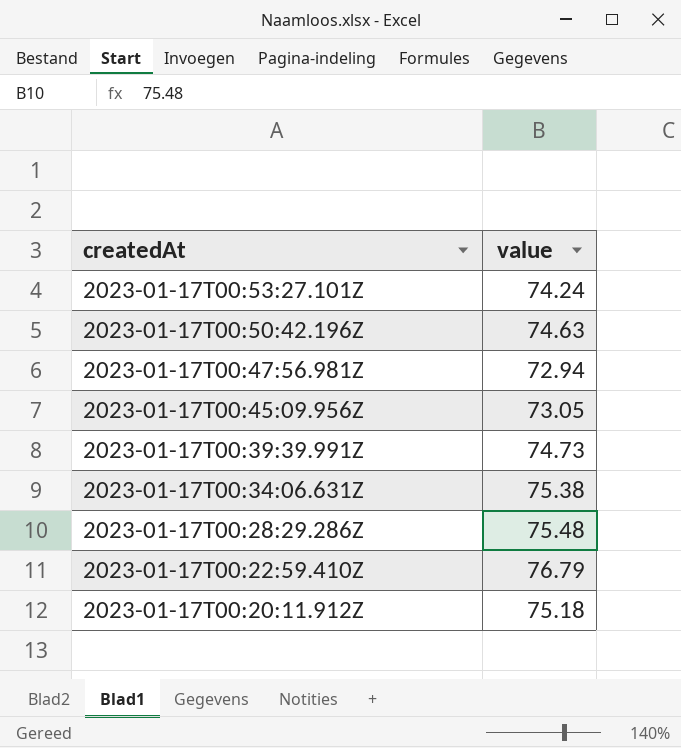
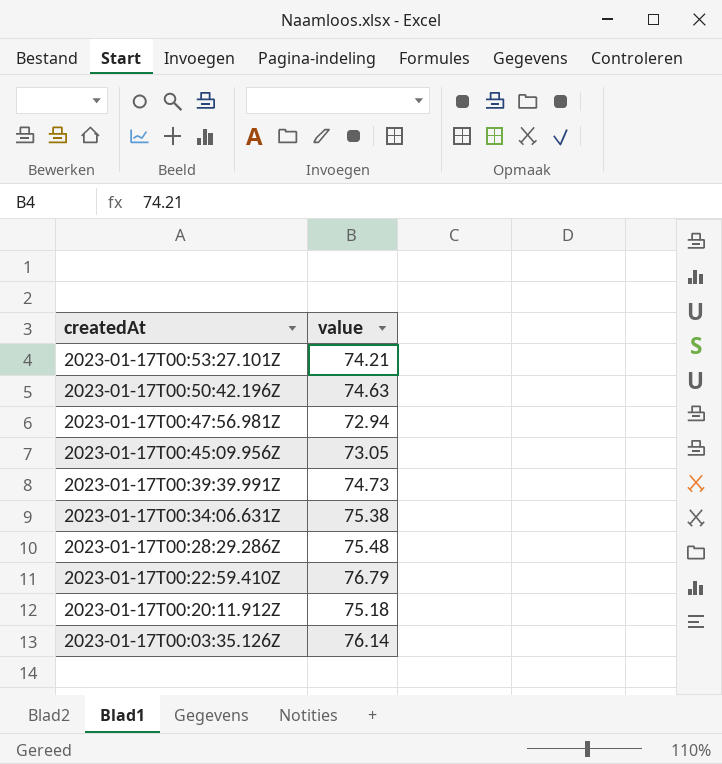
2023-01-17T00:53:27.101Z | value: 74.24 -> 74.21
row 2023-01-17T00:03:35.126Z: none -> 76.14

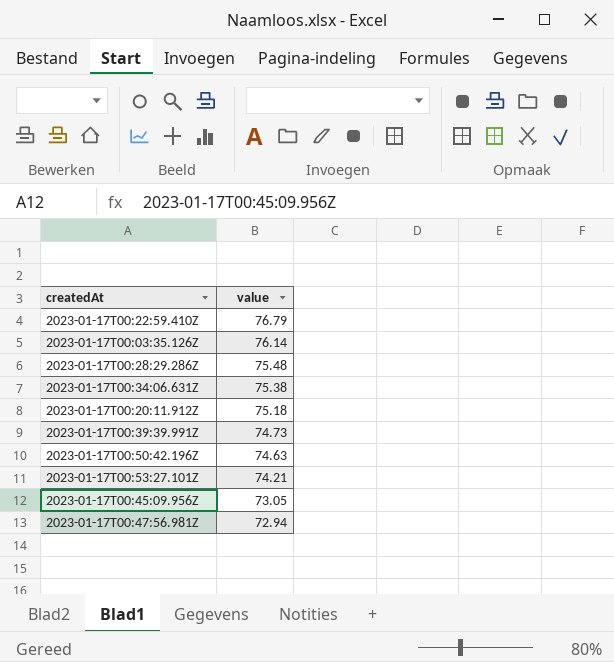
row order: createdAt descending -> value descending

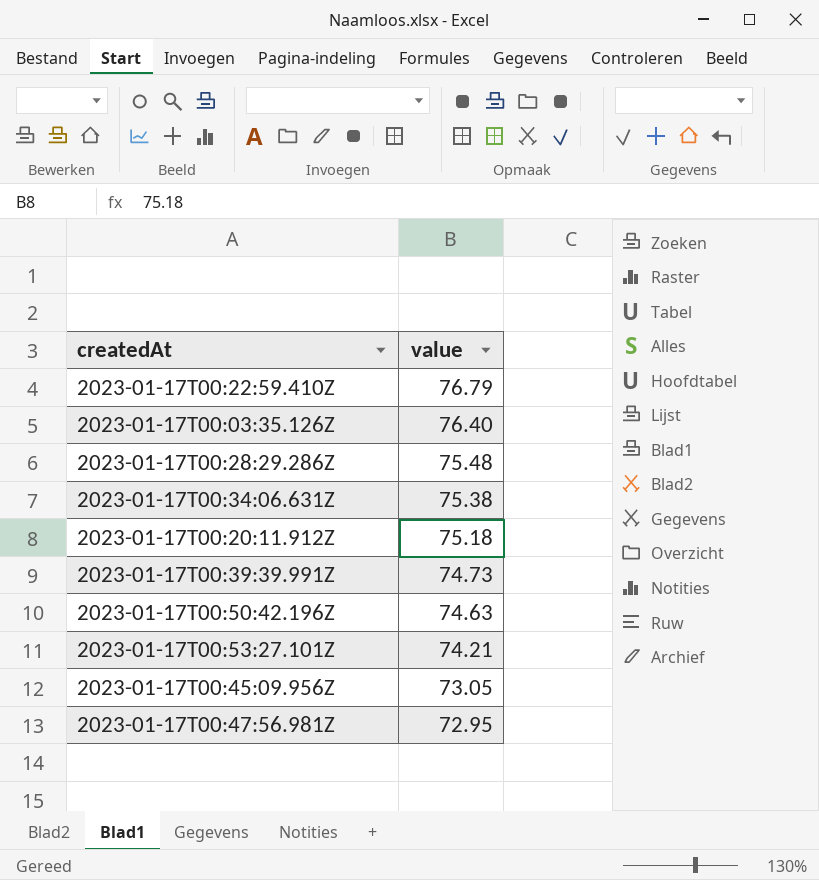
2023-01-17T00:03:35.126Z | value: 76.14 -> 76.40
2023-01-17T00:47:56.981Z | value: 72.94 -> 72.95

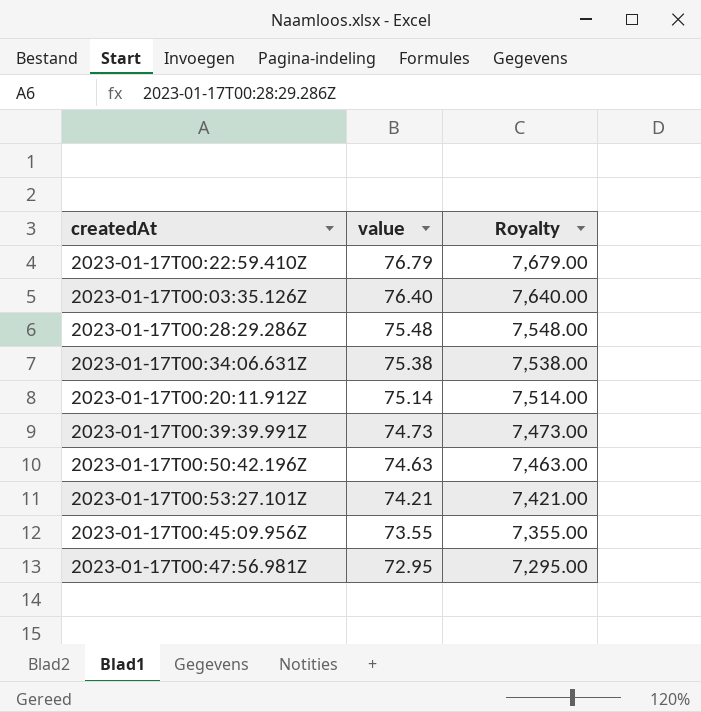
column Royalty | formula: none -> [value] * 100
2023-01-17T00:20:11.912Z | value: 75.18 -> 75.14
2023-01-17T00:45:09.956Z | value: 73.05 -> 73.55

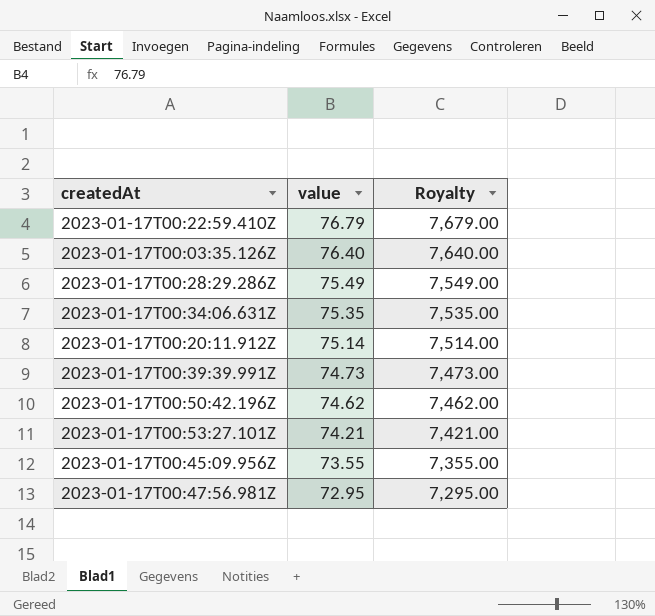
2023-01-17T00:28:29.286Z | value: 75.48 -> 75.49
2023-01-17T00:28:29.286Z | Royalty: 7,548.00 -> 7,549.00
2023-01-17T00:34:06.631Z | value: 75.38 -> 75.35
2023-01-17T00:34:06.631Z | Royalty: 7,538.00 -> 7,535.00
2023-01-17T00:50:42.196Z | value: 74.63 -> 74.62
2023-01-17T00:50:42.196Z | Royalty: 7,463.00 -> 7,462.00

